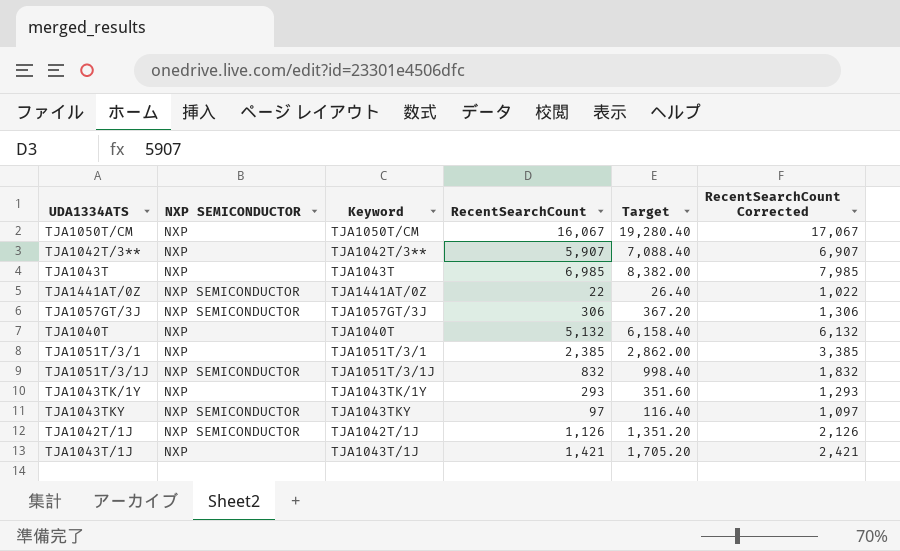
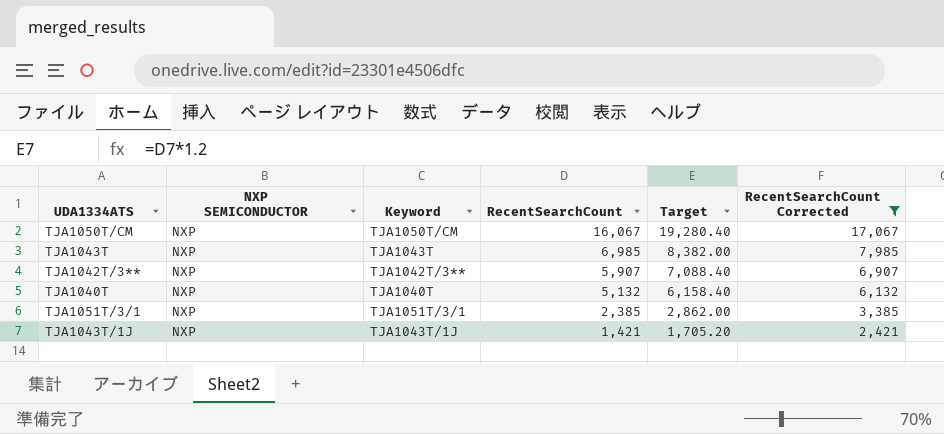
filter: none -> RecentSearchCount Corrected >= 2,421
row order: none -> RecentSearchCount descending

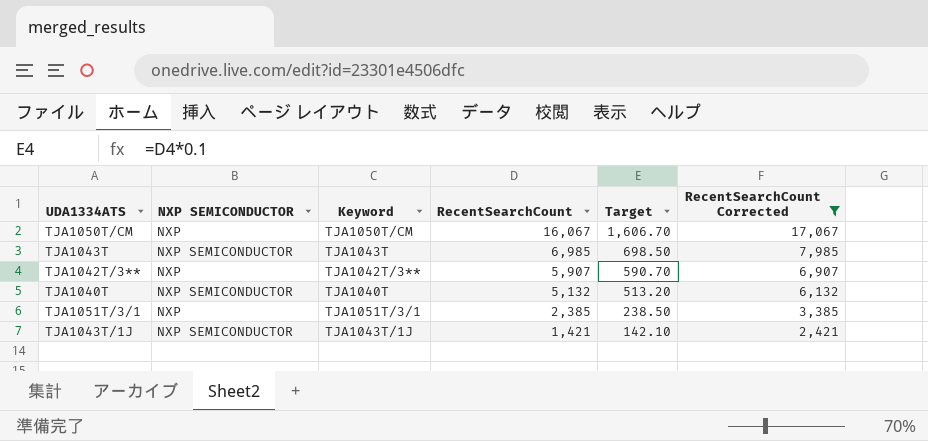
column Target | formula: [RecentSearchCount] * 1.2 -> [RecentSearchCount] * 0.1
TJA1043T | NXP SEMICONDUCTOR: NXP -> NXP SEMICONDUCTOR
TJA1040T | NXP SEMICONDUCTOR: NXP -> NXP SEMICONDUCTOR
TJA1043T/1J | NXP SEMICONDUCTOR: NXP -> NXP SEMICONDUCTOR

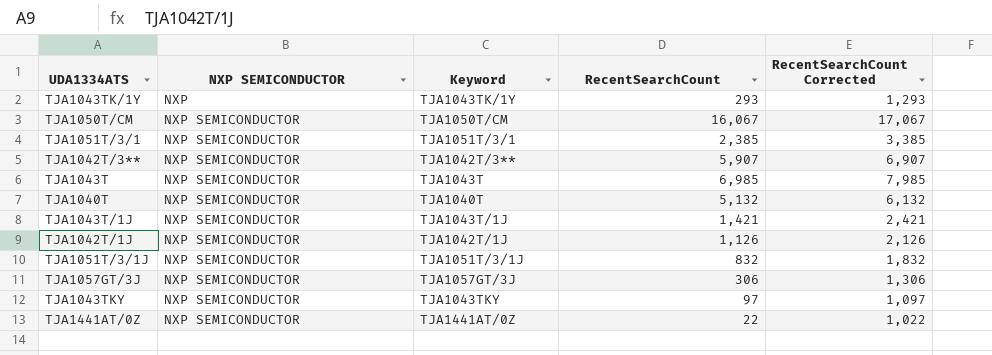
filter: RecentSearchCount Corrected >= 2,421 -> none
row order: RecentSearchCount descending -> NXP SEMICONDUCTOR ascending
column Target | formula: [RecentSearchCount] * 0.1 -> none
TJA1050T/CM | NXP SEMICONDUCTOR: NXP -> NXP SEMICONDUCTOR
TJA1051T/3/1 | NXP SEMICONDUCTOR: NXP -> NXP SEMICONDUCTOR
TJA1042T/3** | NXP SEMICONDUCTOR: NXP -> NXP SEMICONDUCTOR

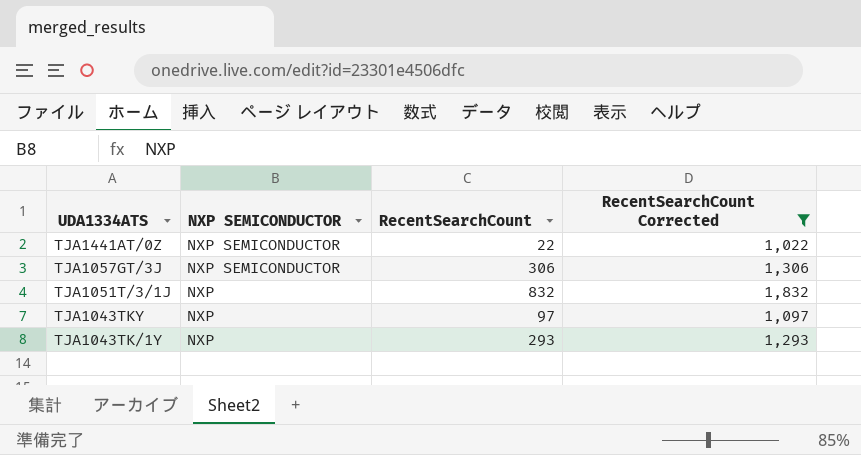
filter: none -> RecentSearchCount Corrected <= 1,832
row order: NXP SEMICONDUCTOR ascending -> UDA1334ATS descending
column Keyword | position: 3 -> none
TJA1051T/3/1J | NXP SEMICONDUCTOR: NXP SEMICONDUCTOR -> NXP
TJA1043TKY | NXP SEMICONDUCTOR: NXP SEMICONDUCTOR -> NXP

